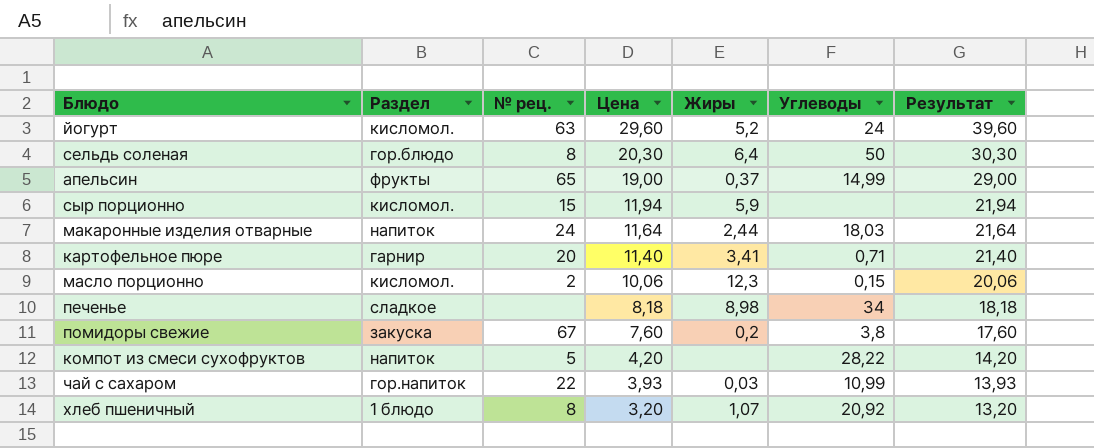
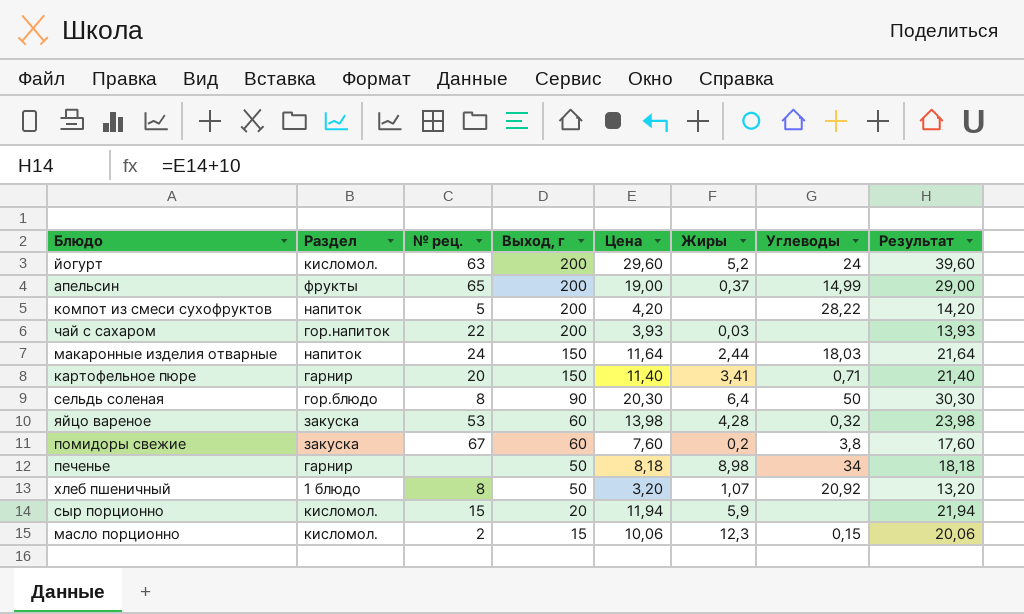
row order: Цена descending -> Выход, г descending
column Выход, г | position: none -> 4
чай с сахаром | Углеводы: 10,99 -> none
row яйцо вареное: none -> закуска | 53 | 60 | 13,98 | 4,28 | 0,32 | 23,98
печенье | Раздел: сладкое -> гарнир

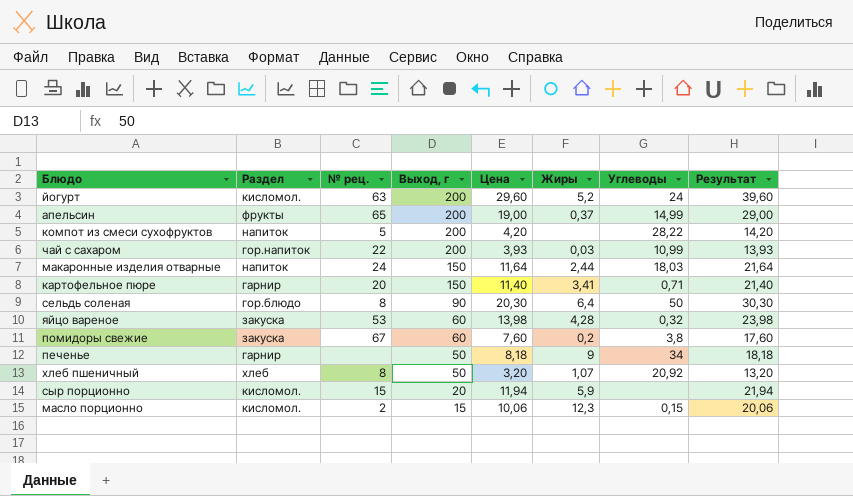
чай с сахаром | Углеводы: none -> 10,99
печенье | Жиры: 8,98 -> 9
хлеб пшеничный | Раздел: 1 блюдо -> хлеб

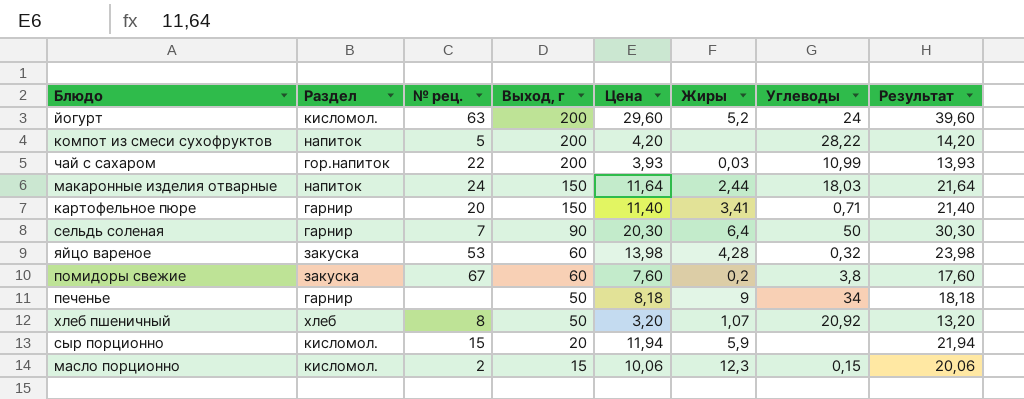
row апельсин: фрукты | 65 | 200 | 19,00 | 0,37 | 14,99 | 29,00 -> none
сельдь соленая | Раздел: гор.блюдо -> гарнир
сельдь соленая | № рец.: 8 -> 7

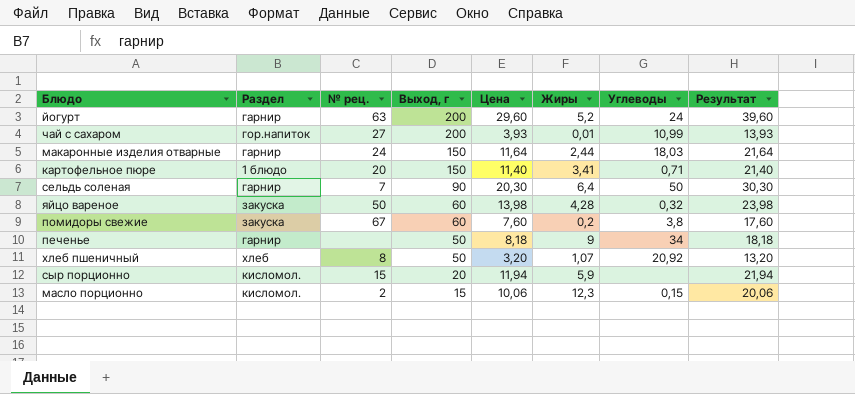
row компот из смеси сухофруктов: напиток | 5 | 200 | 4,20 | none | 28,22 | 14,20 -> none
йогурт | Раздел: кисломол. -> гарнир
чай с сахаром | № рец.: 22 -> 27
чай с сахаром | Жиры: 0,03 -> 0,01
макаронные изделия отварные | Раздел: напиток -> гарнир
картофельное пюре | Раздел: гарнир -> 1 блюдо
яйцо вареное | № рец.: 53 -> 50

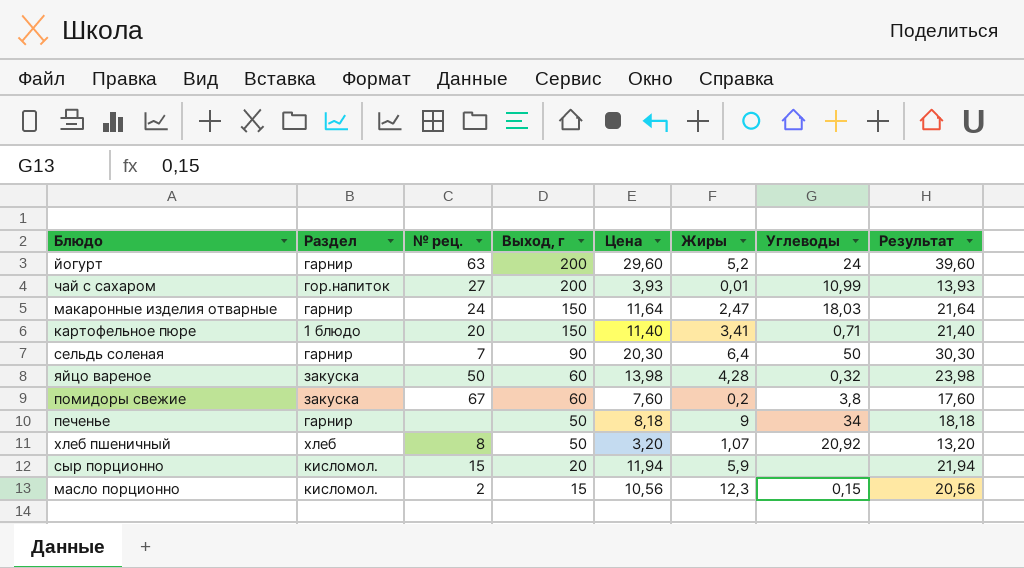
макаронные изделия отварные | Жиры: 2,44 -> 2,47
масло порционно | Цена: 10,06 -> 10,56
масло порционно | Результат: 20,06 -> 20,56

